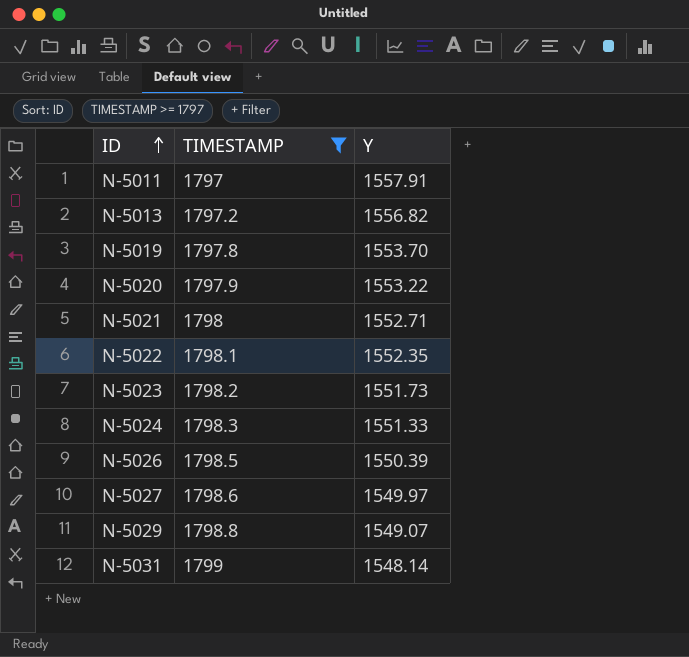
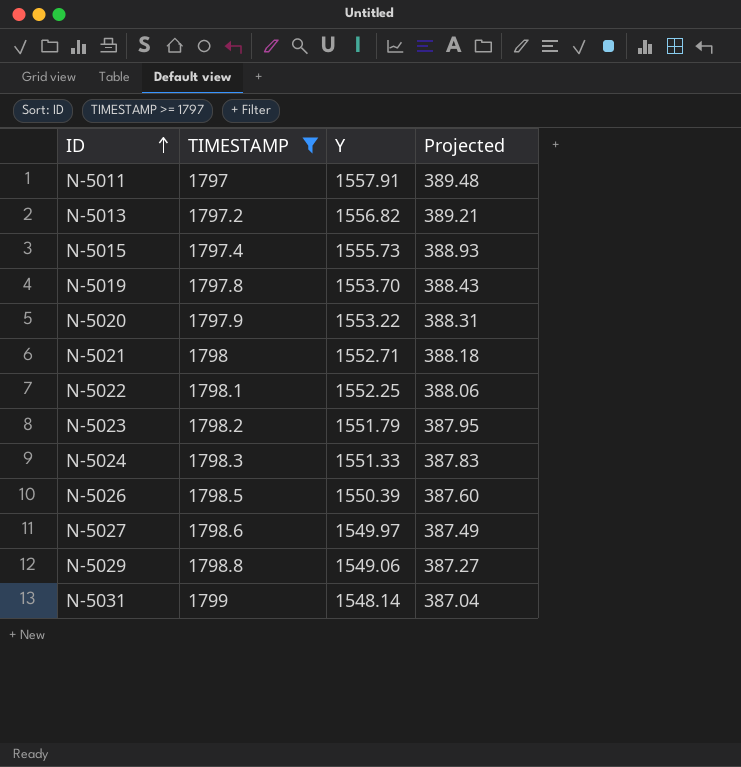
column Projected | formula: none -> [Y] * 0.25
row N-5015: none -> 1797.4 | 1555.73 | 388.93
N-5022 | Y: 1552.35 -> 1552.25
N-5023 | Y: 1551.73 -> 1551.79
N-5029 | Y: 1549.07 -> 1549.06

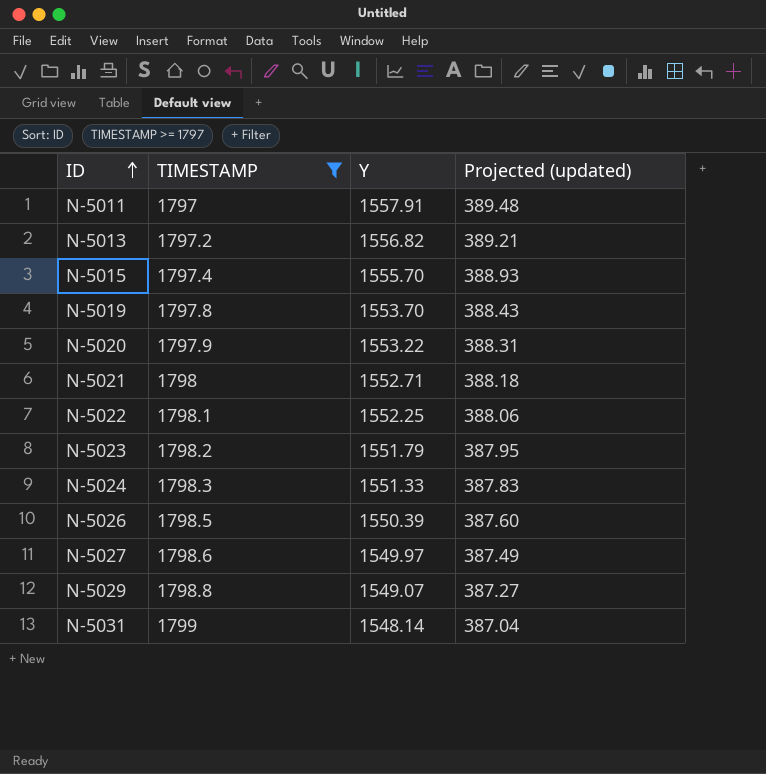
column name: Projected -> Projected (updated)
N-5015 | Y: 1555.73 -> 1555.70
N-5029 | Y: 1549.06 -> 1549.07

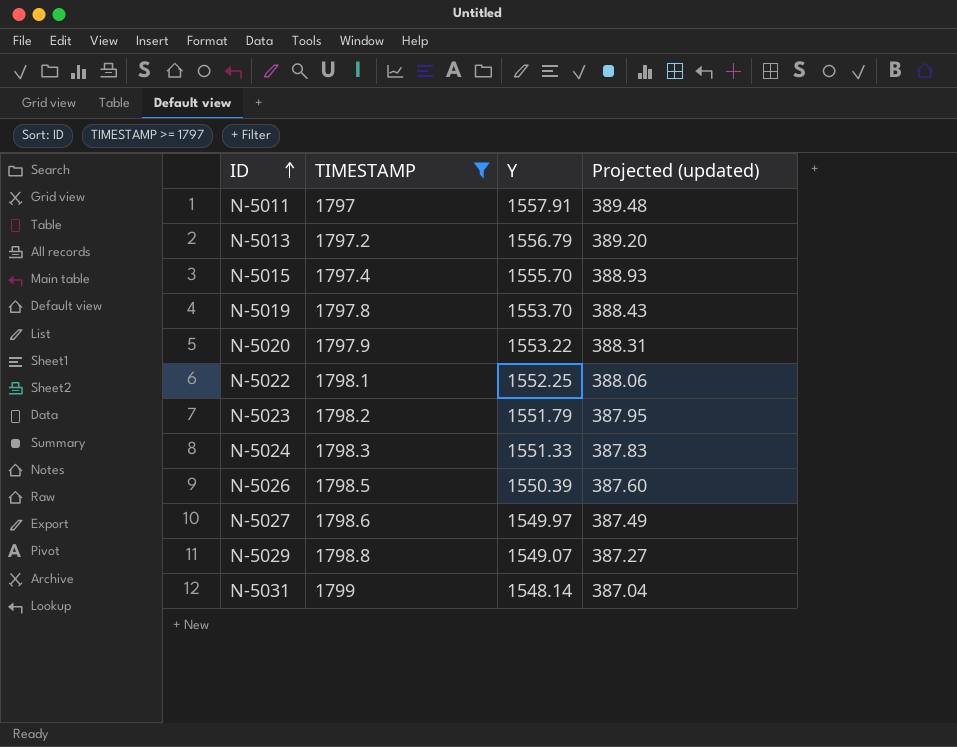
row N-5021: 1798 | 1552.71 | 388.18 -> none
N-5013 | Y: 1556.82 -> 1556.79
N-5013 | Projected (updated): 389.21 -> 389.20

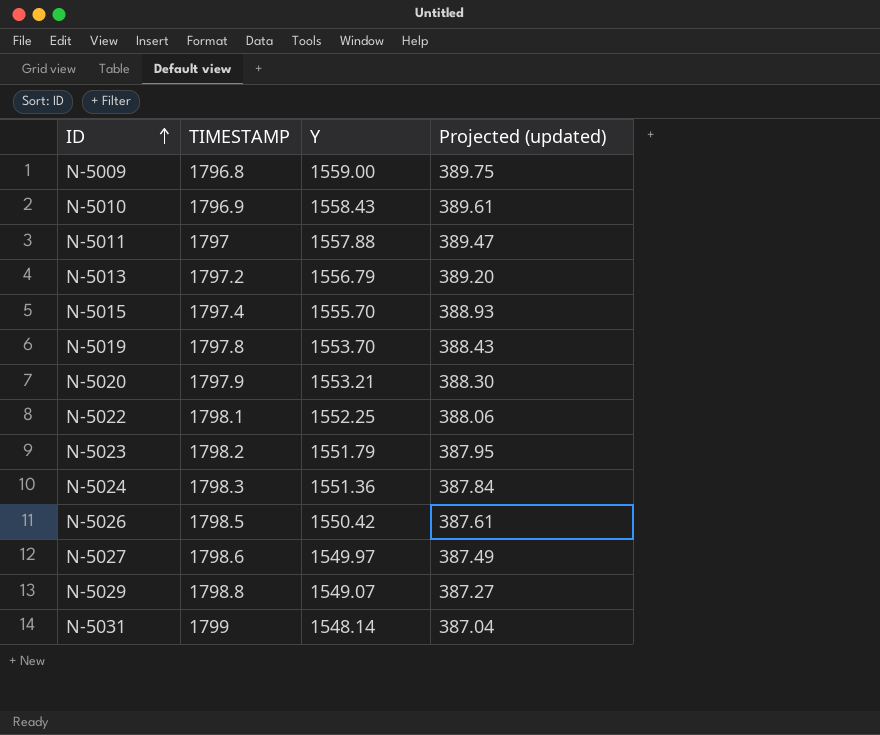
filter: TIMESTAMP >= 1797 -> none
N-5011 | Y: 1557.91 -> 1557.88
N-5011 | Projected (updated): 389.48 -> 389.47
N-5020 | Y: 1553.22 -> 1553.21
N-5020 | Projected (updated): 388.31 -> 388.30
N-5024 | Y: 1551.33 -> 1551.36
N-5024 | Projected (updated): 387.83 -> 387.84
N-5026 | Y: 1550.39 -> 1550.42
N-5026 | Projected (updated): 387.60 -> 387.61

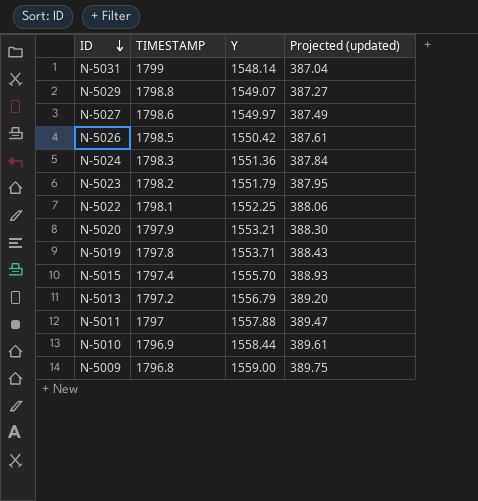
row order: ID ascending -> ID descending
N-5019 | Y: 1553.70 -> 1553.71
N-5010 | Y: 1558.43 -> 1558.44

